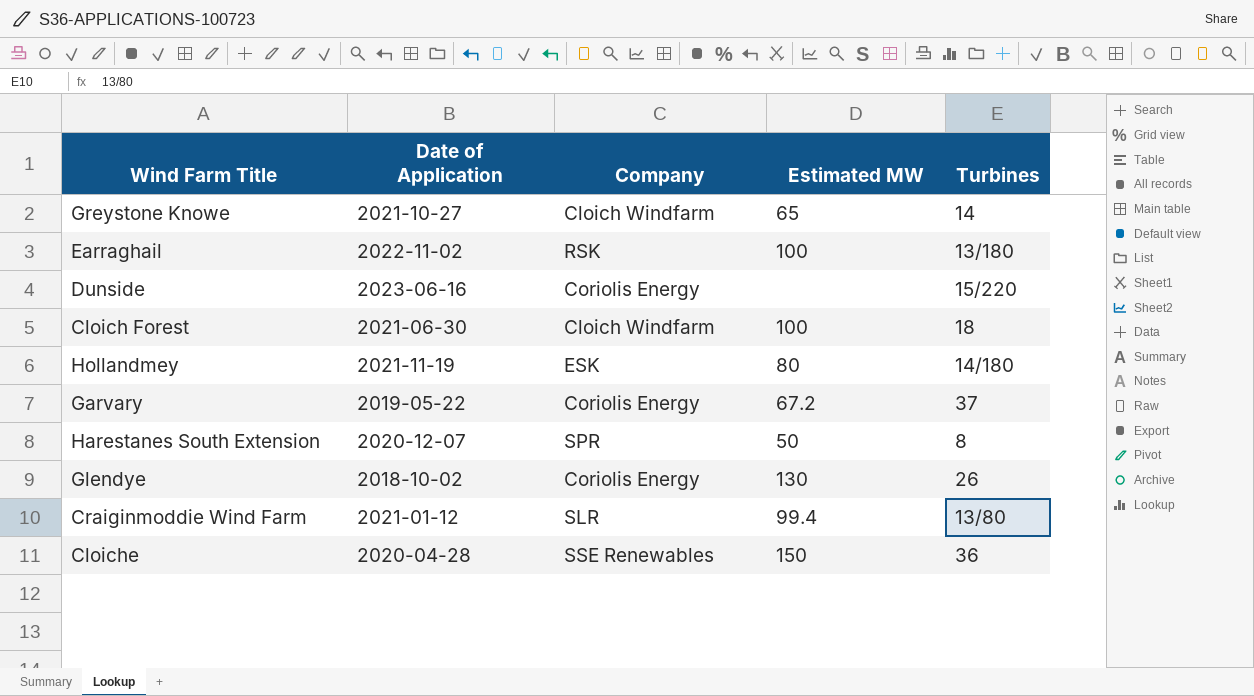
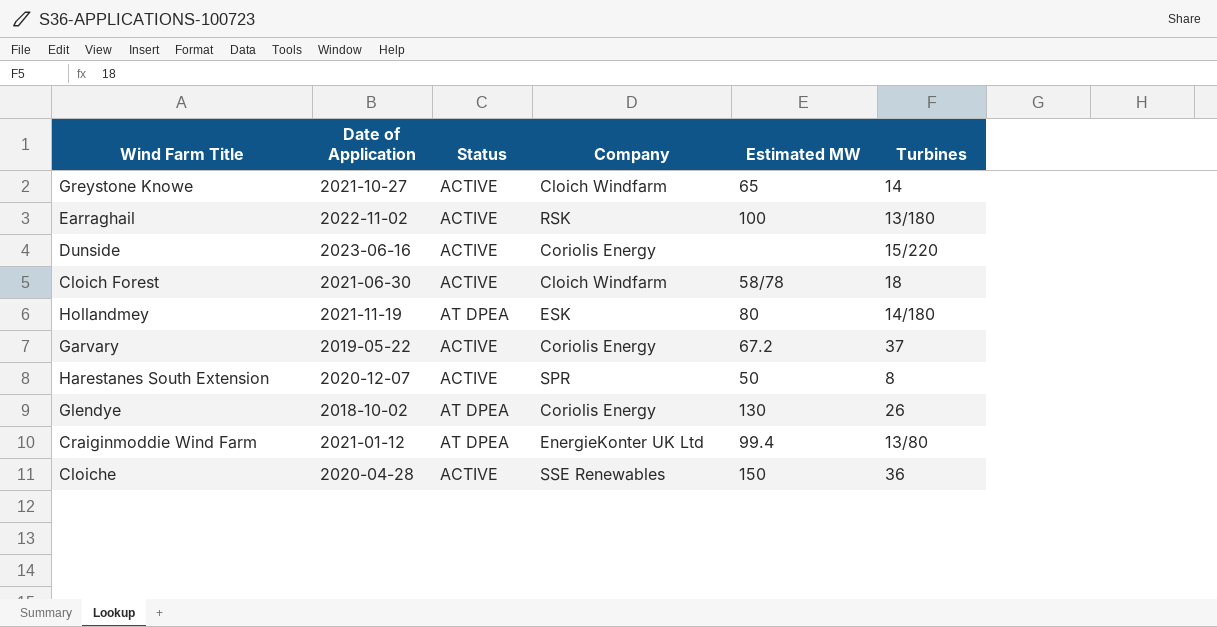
column Status | position: none -> 3
Cloich Forest | Estimated MW: 100 -> 58/78
Craiginmoddie Wind Farm | Company: SLR -> EnergieKonter UK Ltd

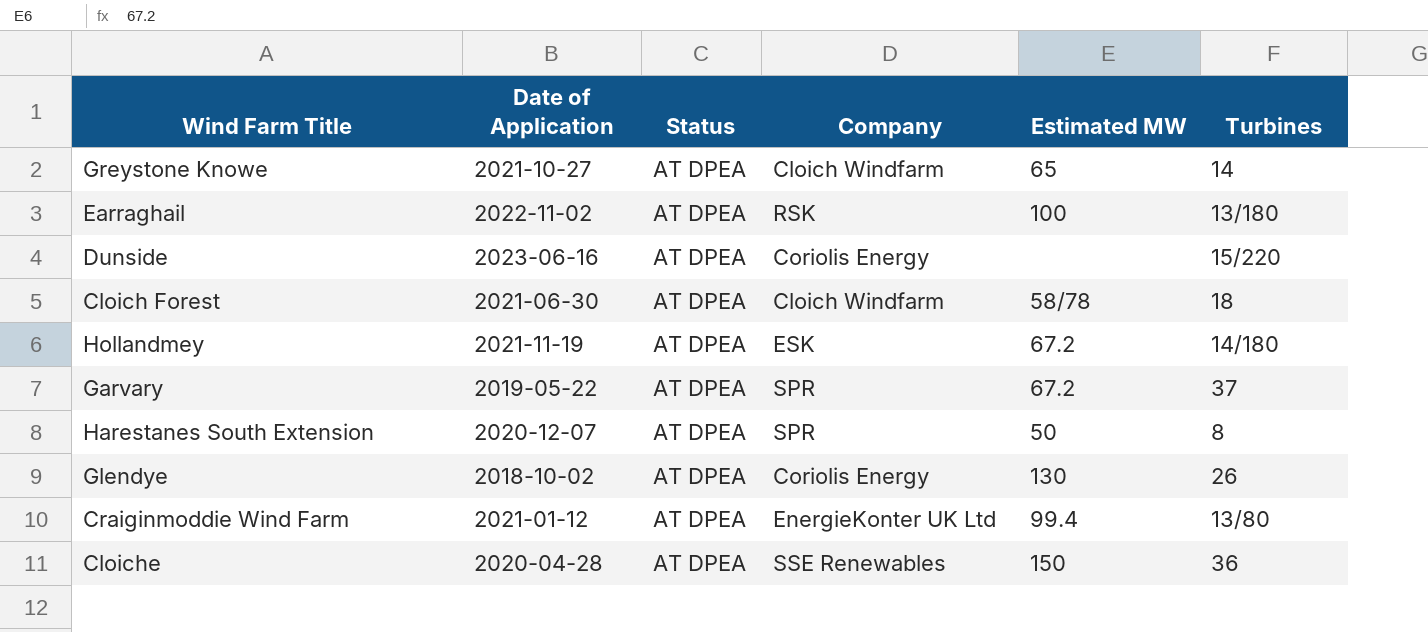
Greystone Knowe | Status: ACTIVE -> AT DPEA
Earraghail | Status: ACTIVE -> AT DPEA
Dunside | Status: ACTIVE -> AT DPEA
Cloich Forest | Status: ACTIVE -> AT DPEA
Hollandmey | Estimated MW: 80 -> 67.2
Garvary | Status: ACTIVE -> AT DPEA
Garvary | Company: Coriolis Energy -> SPR
Harestanes South Extension | Status: ACTIVE -> AT DPEA
Cloiche | Status: ACTIVE -> AT DPEA

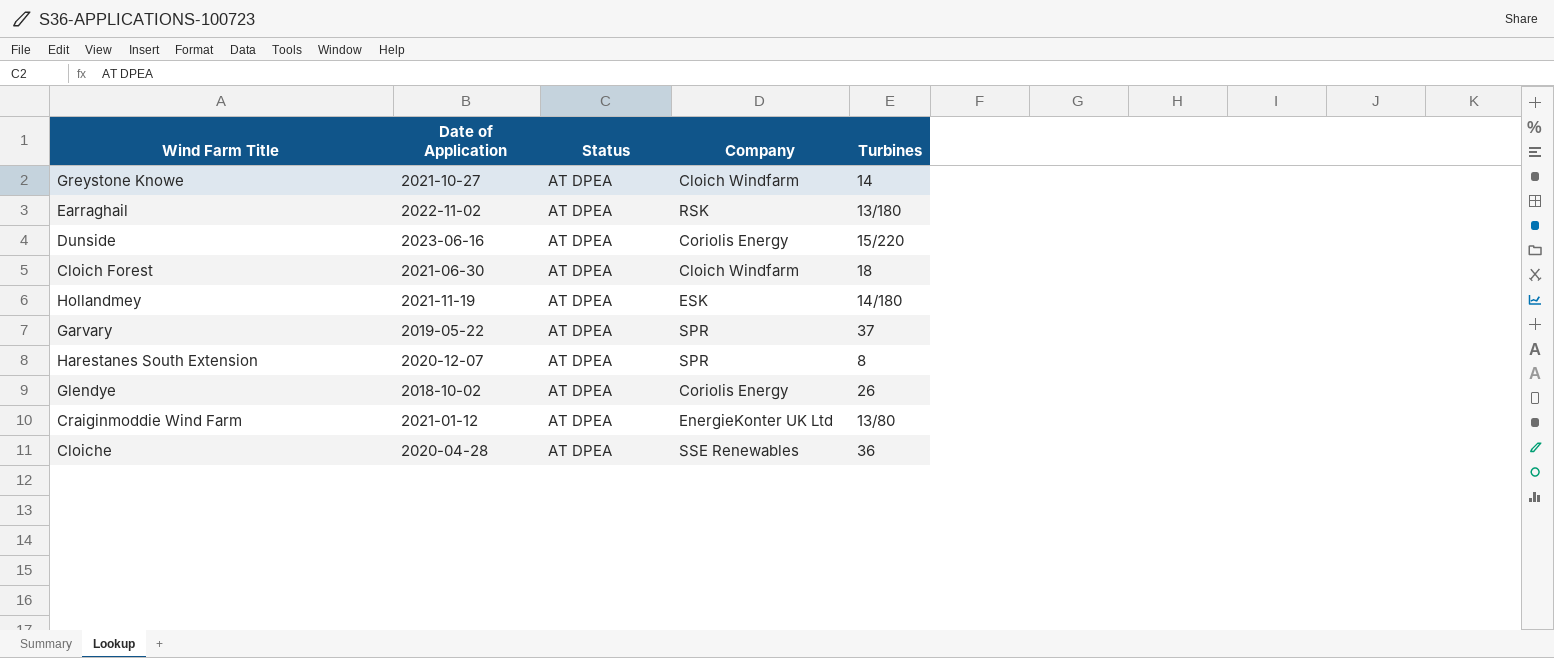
column Estimated MW | position: 5 -> none

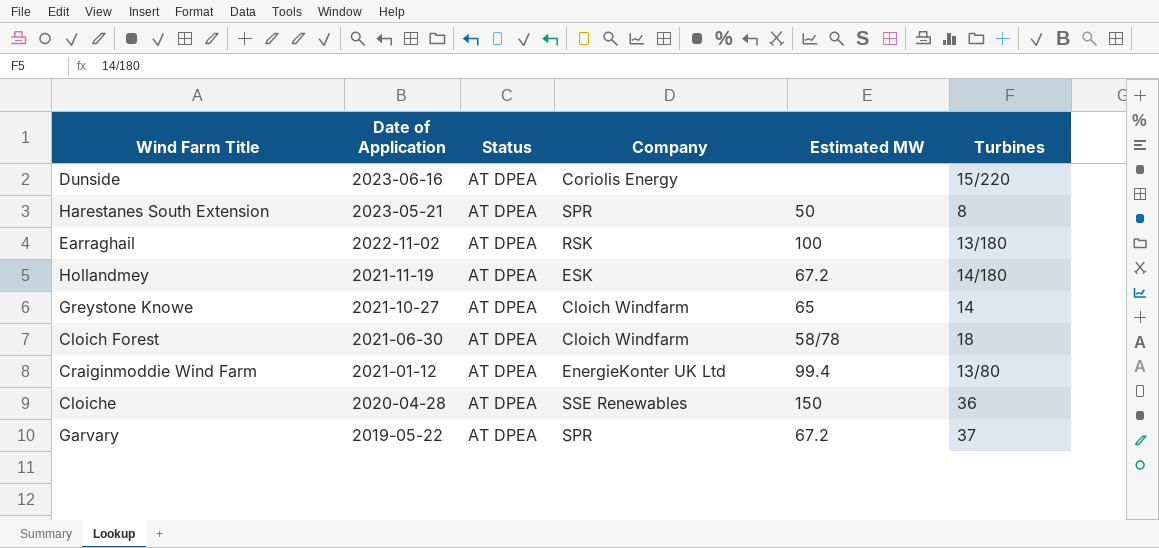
row order: none -> Date of Application descending
column Estimated MW | position: none -> 5
row Glendye: 2018-10-02 | AT DPEA | Coriolis Energy | 26 -> none
Harestanes South Extension | Date of Application: 2020-12-07 -> 2023-05-21

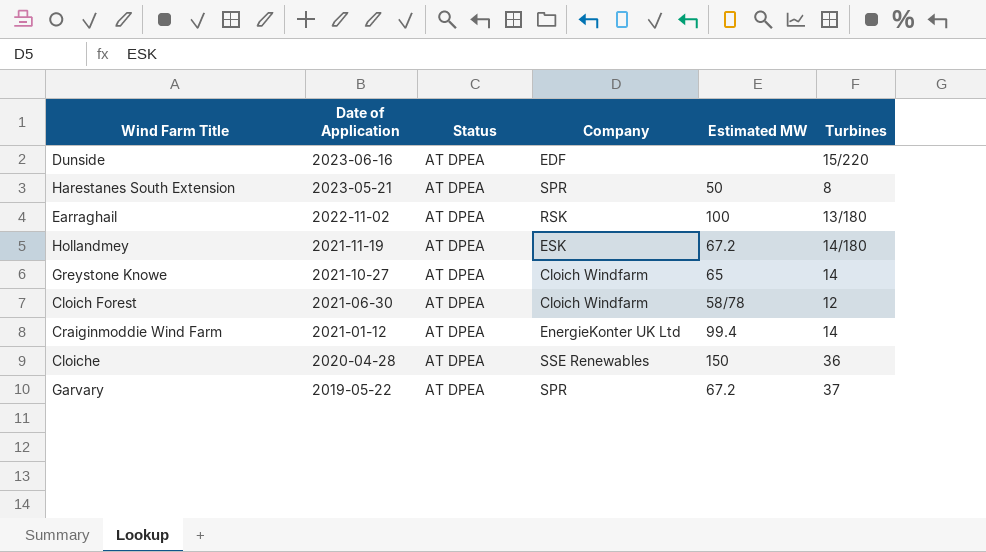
Dunside | Company: Coriolis Energy -> EDF
Cloich Forest | Turbines: 18 -> 12
Craiginmoddie Wind Farm | Turbines: 13/80 -> 14

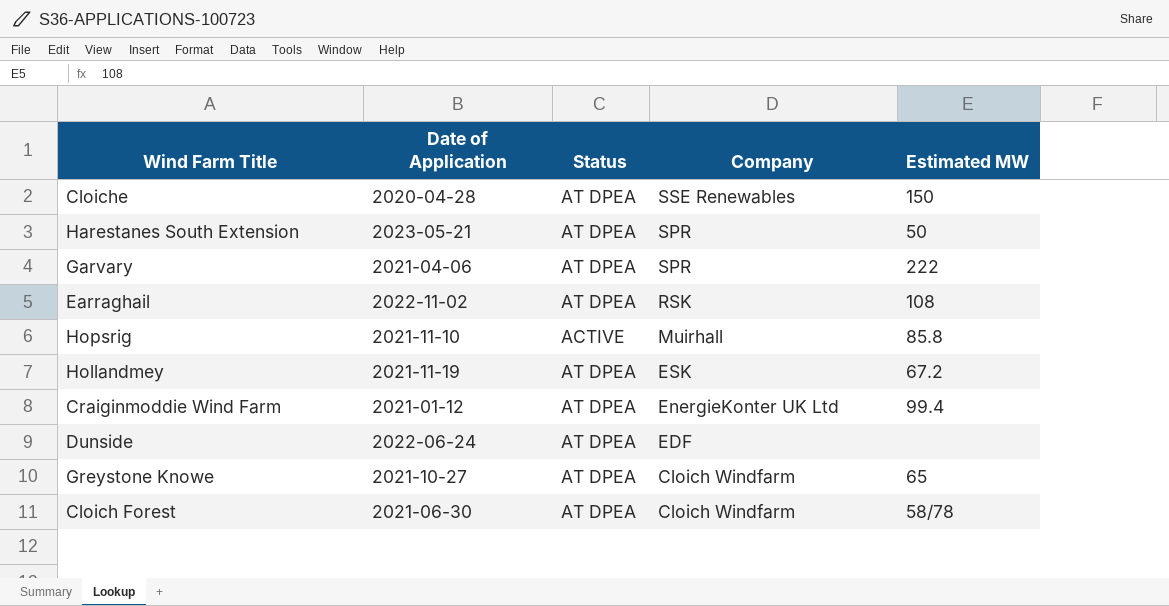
row order: Date of Application descending -> Company descending
column Turbines | position: 6 -> none
Garvary | Date of Application: 2019-05-22 -> 2021-04-06
Garvary | Estimated MW: 67.2 -> 222
Earraghail | Estimated MW: 100 -> 108
row Hopsrig: none -> 2021-11-10 | ACTIVE | Muirhall | 85.8
Dunside | Date of Application: 2023-06-16 -> 2022-06-24

